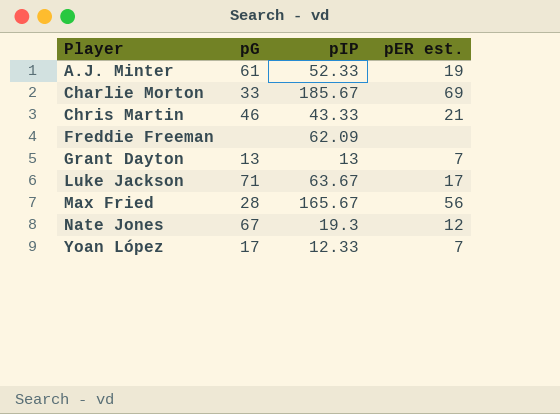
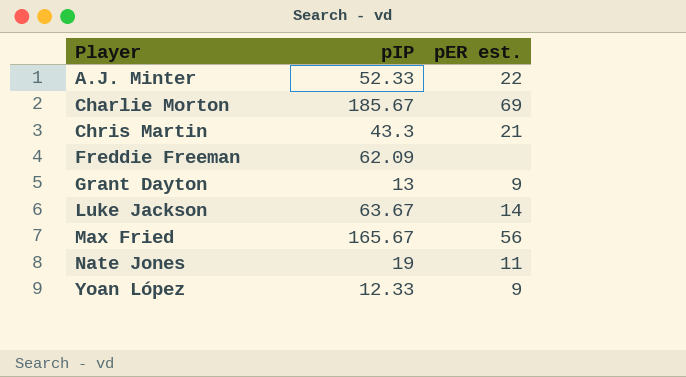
column pG | position: 2 -> none
A.J. Minter | pER est.: 19 -> 22
Chris Martin | pIP: 43.33 -> 43.3
Grant Dayton | pER est.: 7 -> 9
Luke Jackson | pER est.: 17 -> 14
Nate Jones | pIP: 19.3 -> 19
Nate Jones | pER est.: 12 -> 11
Yoan López | pER est.: 7 -> 9

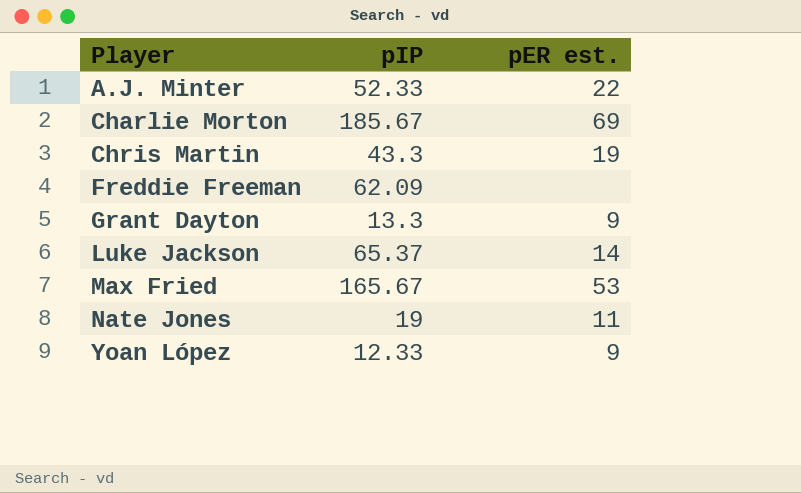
Chris Martin | pER est.: 21 -> 19
Grant Dayton | pIP: 13 -> 13.3
Luke Jackson | pIP: 63.67 -> 65.37
Max Fried | pER est.: 56 -> 53

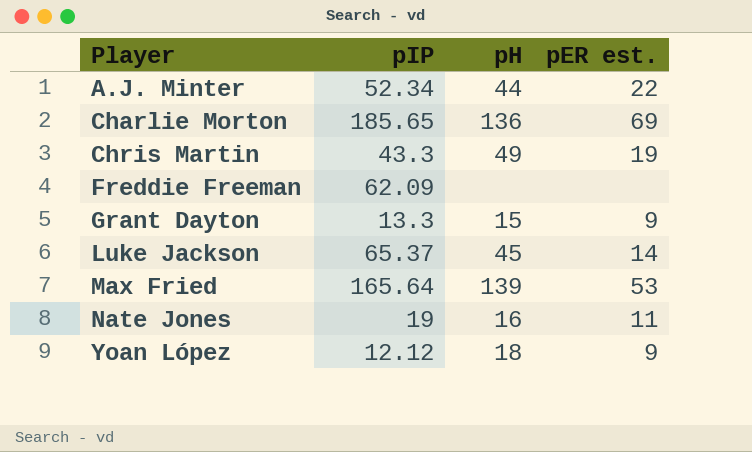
column pH | position: none -> 3
A.J. Minter | pIP: 52.33 -> 52.34
Charlie Morton | pIP: 185.67 -> 185.65
Max Fried | pIP: 165.67 -> 165.64
Yoan López | pIP: 12.33 -> 12.12

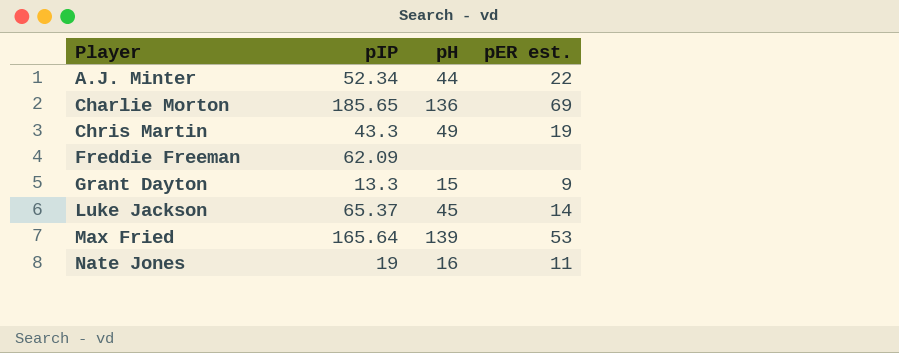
row Yoan López: 12.12 | 18 | 9 -> none

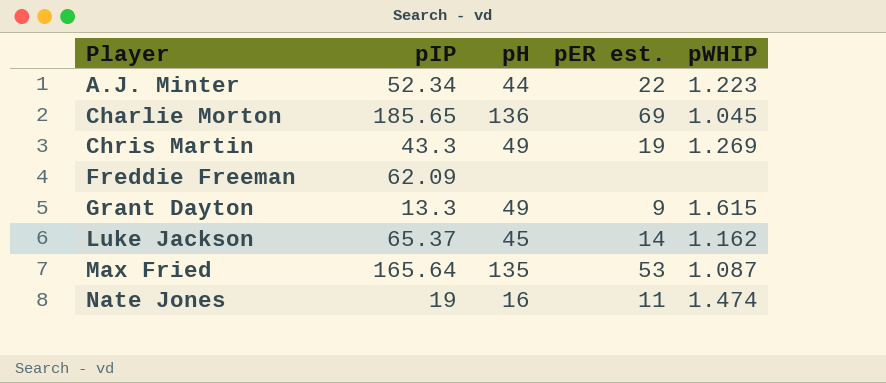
column pWHIP | position: none -> 5
Grant Dayton | pH: 15 -> 49
Max Fried | pH: 139 -> 135

